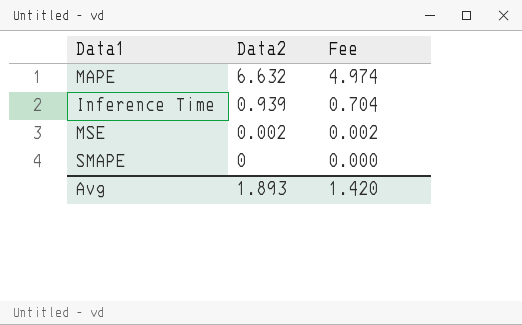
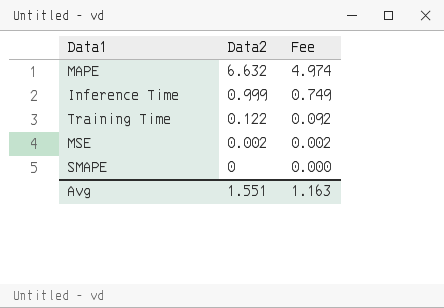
Inference Time | Data2: 0.939 -> 0.999
Inference Time | Fee: 0.704 -> 0.749
row Training Time: none -> 0.122 | 0.092
Avg | Data2: 1.893 -> 1.551
Avg | Fee: 1.420 -> 1.163

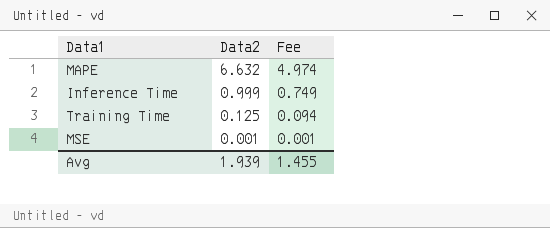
row SMAPE: 0 | 0.000 -> none
Training Time | Data2: 0.122 -> 0.125
Training Time | Fee: 0.092 -> 0.094
MSE | Data2: 0.002 -> 0.001
MSE | Fee: 0.002 -> 0.001
Avg | Data2: 1.551 -> 1.939
Avg | Fee: 1.163 -> 1.455

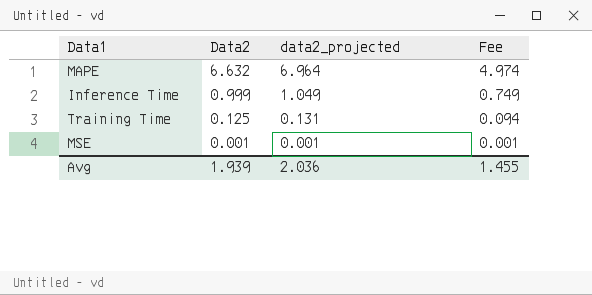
column data2_projected | formula: none -> [Data2] * 1.05

